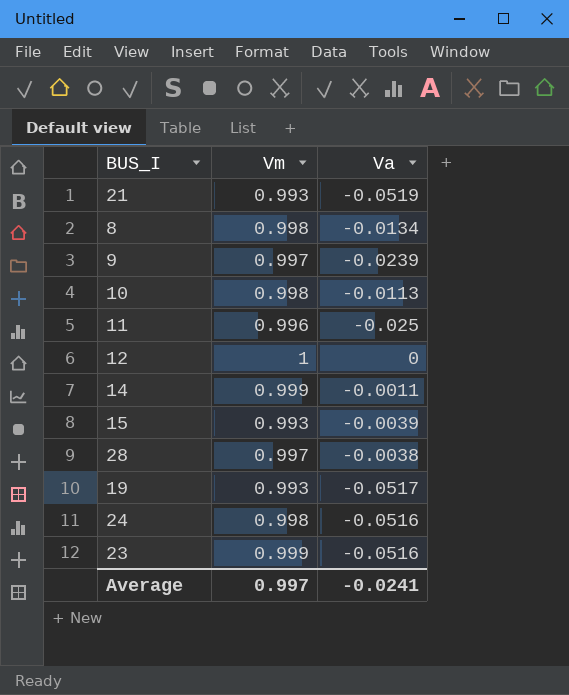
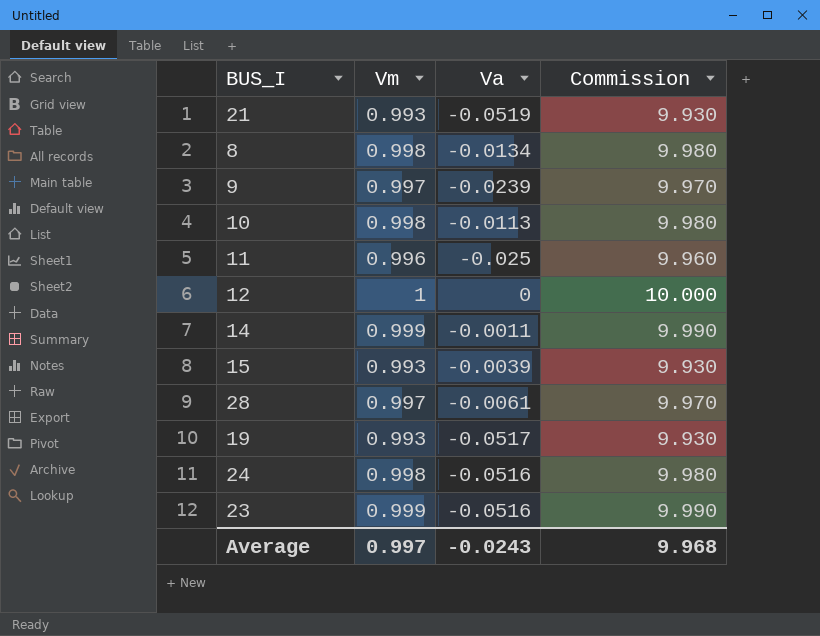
column Commission | formula: none -> [Vm] * 10
28 | Va: -0.0038 -> -0.0061
Average | Va: -0.0241 -> -0.0243

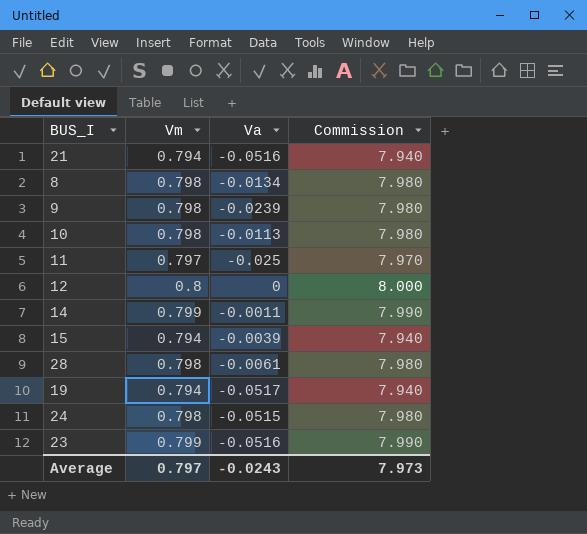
21 | Vm: 0.993 -> 0.794
21 | Va: -0.0519 -> -0.0516
21 | Commission: 9.930 -> 7.940
8 | Vm: 0.998 -> 0.798
8 | Commission: 9.980 -> 7.980
9 | Vm: 0.997 -> 0.798
9 | Commission: 9.970 -> 7.980
10 | Vm: 0.998 -> 0.798
10 | Commission: 9.980 -> 7.980
11 | Vm: 0.996 -> 0.797
11 | Commission: 9.960 -> 7.970
12 | Vm: 1 -> 0.8
12 | Commission: 10.000 -> 8.000
14 | Vm: 0.999 -> 0.799
14 | Commission: 9.990 -> 7.990
15 | Vm: 0.993 -> 0.794
15 | Commission: 9.930 -> 7.940
28 | Vm: 0.997 -> 0.798
28 | Commission: 9.970 -> 7.980
19 | Vm: 0.993 -> 0.794
19 | Commission: 9.930 -> 7.940
24 | Vm: 0.998 -> 0.798
24 | Va: -0.0516 -> -0.0515
24 | Commission: 9.980 -> 7.980
23 | Vm: 0.999 -> 0.799
23 | Commission: 9.990 -> 7.990
Average | Vm: 0.997 -> 0.797
Average | Commission: 9.968 -> 7.973

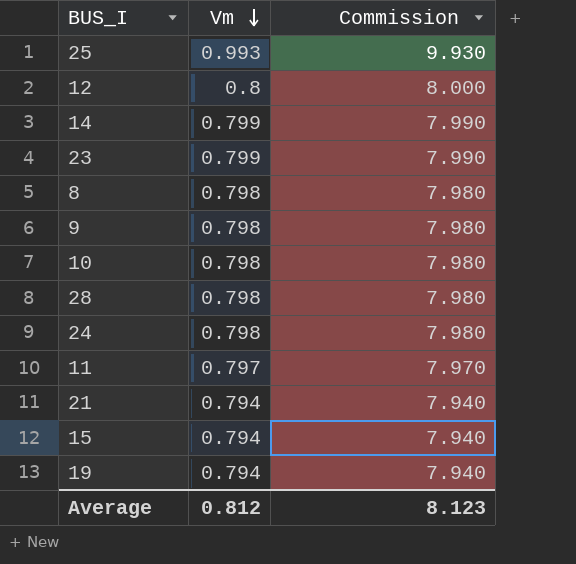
row order: none -> Vm descending
column Va | position: 3 -> none
row 25: none -> 0.993 | 9.930
Average | Vm: 0.797 -> 0.812
Average | Commission: 7.973 -> 8.123

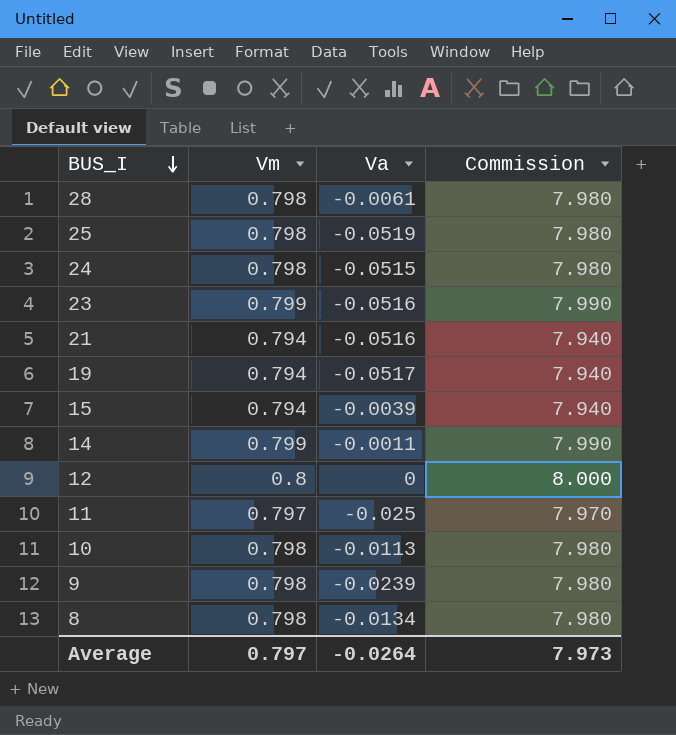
row order: Vm descending -> BUS_I descending
column Va | position: none -> 3
25 | Vm: 0.993 -> 0.798
25 | Commission: 9.930 -> 7.980
Average | Vm: 0.812 -> 0.797
Average | Commission: 8.123 -> 7.973

